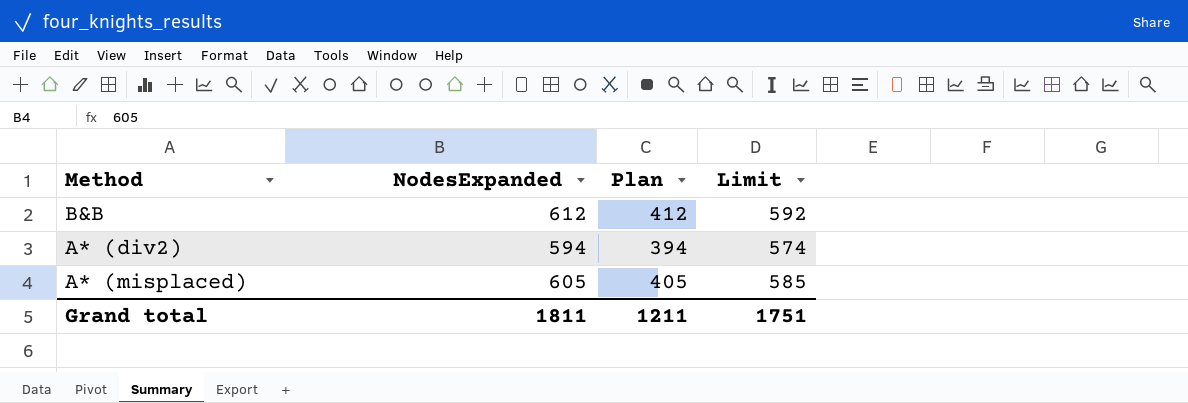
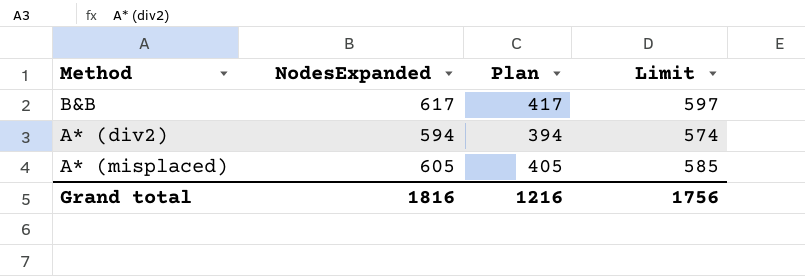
B&B | NodesExpanded: 612 -> 617
B&B | Plan: 412 -> 417
B&B | Limit: 592 -> 597
Grand total | NodesExpanded: 1811 -> 1816
Grand total | Plan: 1211 -> 1216
Grand total | Limit: 1751 -> 1756

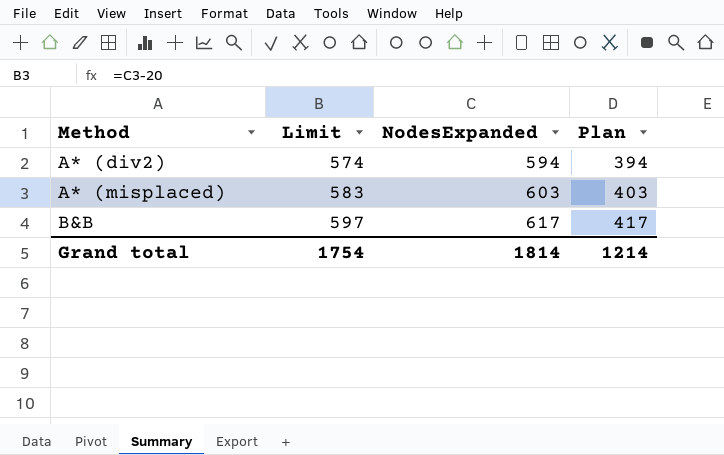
row order: none -> Method ascending
column Limit | position: 4 -> 2
A* (misplaced) | Limit: 585 -> 583
A* (misplaced) | NodesExpanded: 605 -> 603
A* (misplaced) | Plan: 405 -> 403
Grand total | Limit: 1756 -> 1754
Grand total | NodesExpanded: 1816 -> 1814
Grand total | Plan: 1216 -> 1214

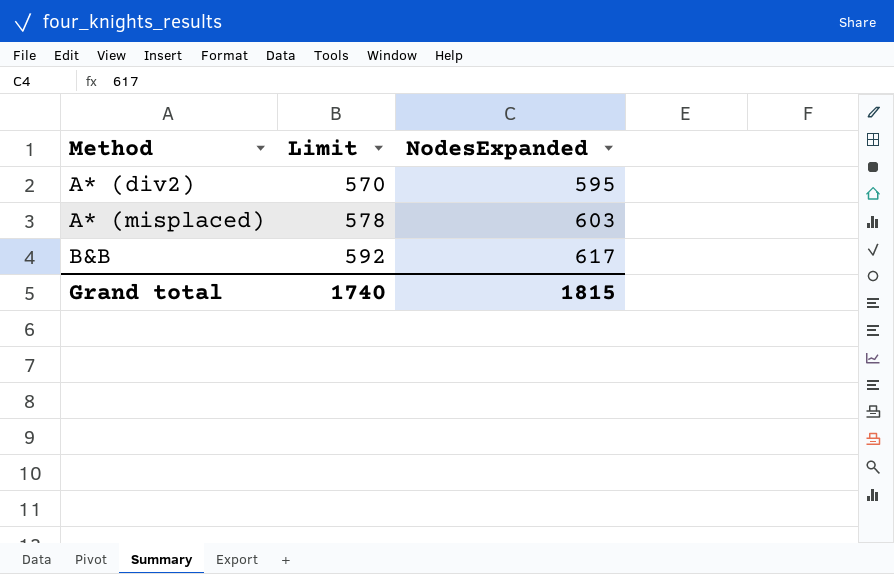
column Plan | formula: [NodesExpanded] - 200 -> none
column Limit | formula: [NodesExpanded] - 20 -> [NodesExpanded] - 25
A* (div2) | NodesExpanded: 594 -> 595
Grand total | Limit: 1754 -> 1740
Grand total | NodesExpanded: 1814 -> 1815

